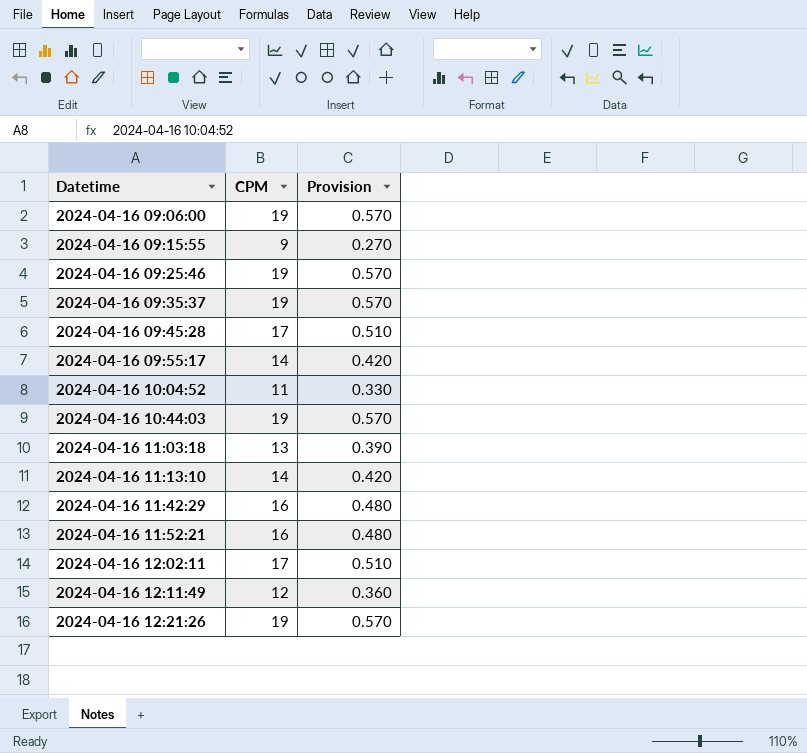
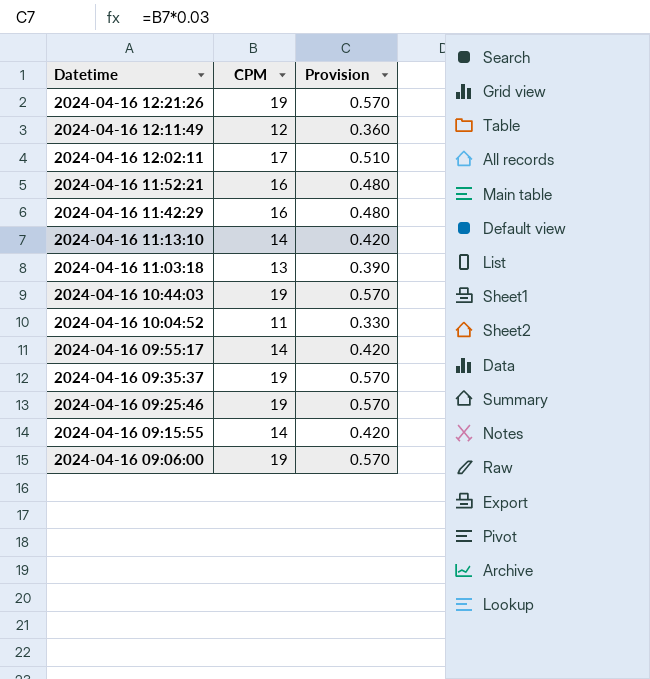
row order: Datetime ascending -> Datetime descending
row 2024-04-16 09:45:28: 17 | 0.510 -> none
2024-04-16 09:15:55 | CPM: 9 -> 14
2024-04-16 09:15:55 | Provision: 0.270 -> 0.420

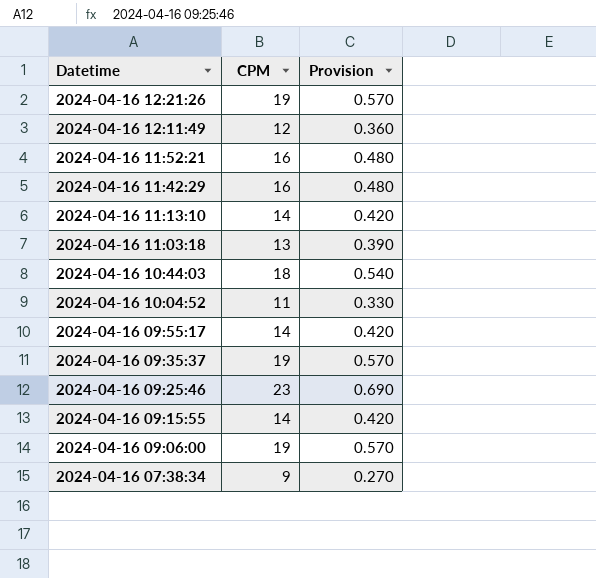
row 2024-04-16 12:02:11: 17 | 0.510 -> none
2024-04-16 10:44:03 | CPM: 19 -> 18
2024-04-16 10:44:03 | Provision: 0.570 -> 0.540
2024-04-16 09:25:46 | CPM: 19 -> 23
2024-04-16 09:25:46 | Provision: 0.570 -> 0.690
row 2024-04-16 07:38:34: none -> 9 | 0.270

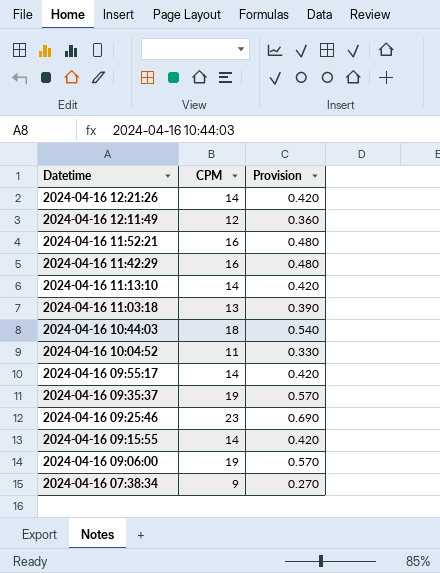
2024-04-16 12:21:26 | CPM: 19 -> 14
2024-04-16 12:21:26 | Provision: 0.570 -> 0.420

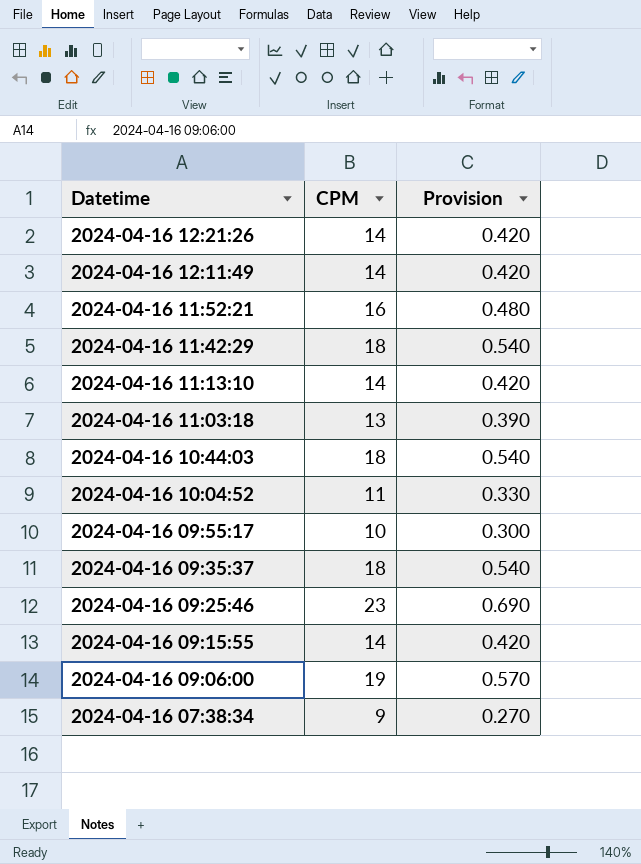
2024-04-16 12:11:49 | CPM: 12 -> 14
2024-04-16 12:11:49 | Provision: 0.360 -> 0.420
2024-04-16 11:42:29 | CPM: 16 -> 18
2024-04-16 11:42:29 | Provision: 0.480 -> 0.540
2024-04-16 09:55:17 | CPM: 14 -> 10
2024-04-16 09:55:17 | Provision: 0.420 -> 0.300
2024-04-16 09:35:37 | CPM: 19 -> 18
2024-04-16 09:35:37 | Provision: 0.570 -> 0.540

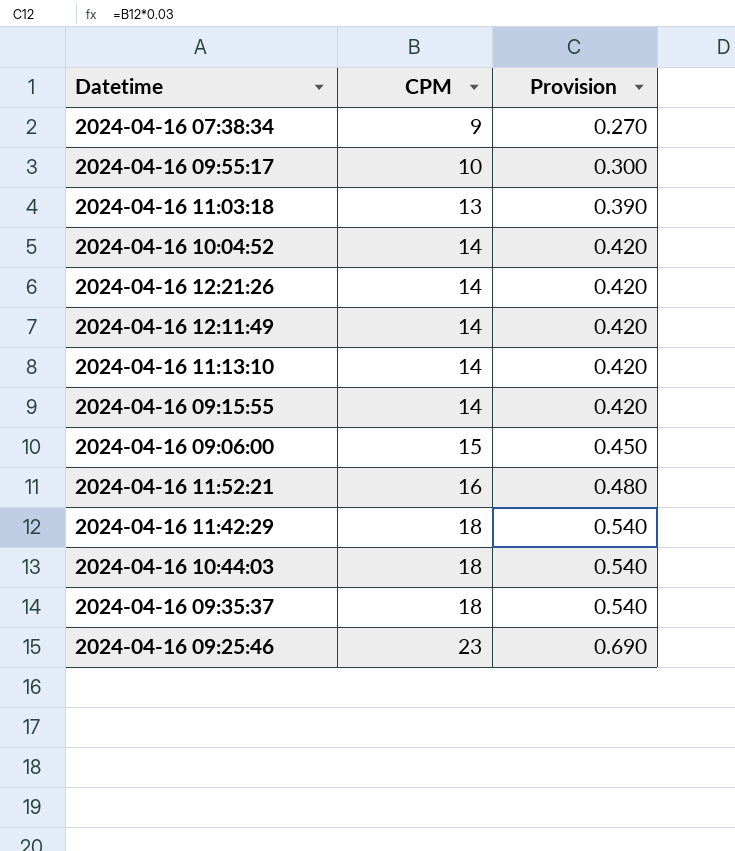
row order: Datetime descending -> CPM ascending
2024-04-16 10:04:52 | CPM: 11 -> 14
2024-04-16 10:04:52 | Provision: 0.330 -> 0.420
2024-04-16 09:06:00 | CPM: 19 -> 15
2024-04-16 09:06:00 | Provision: 0.570 -> 0.450

